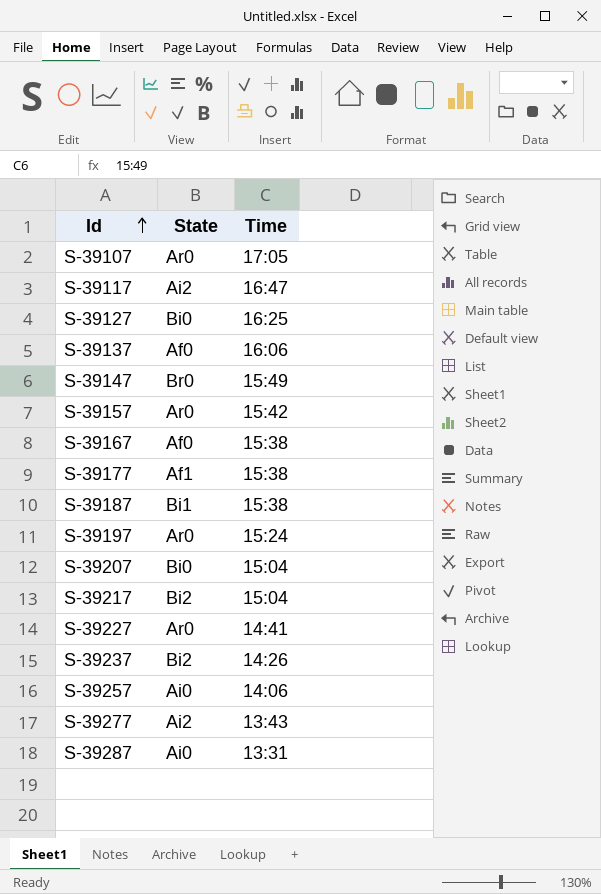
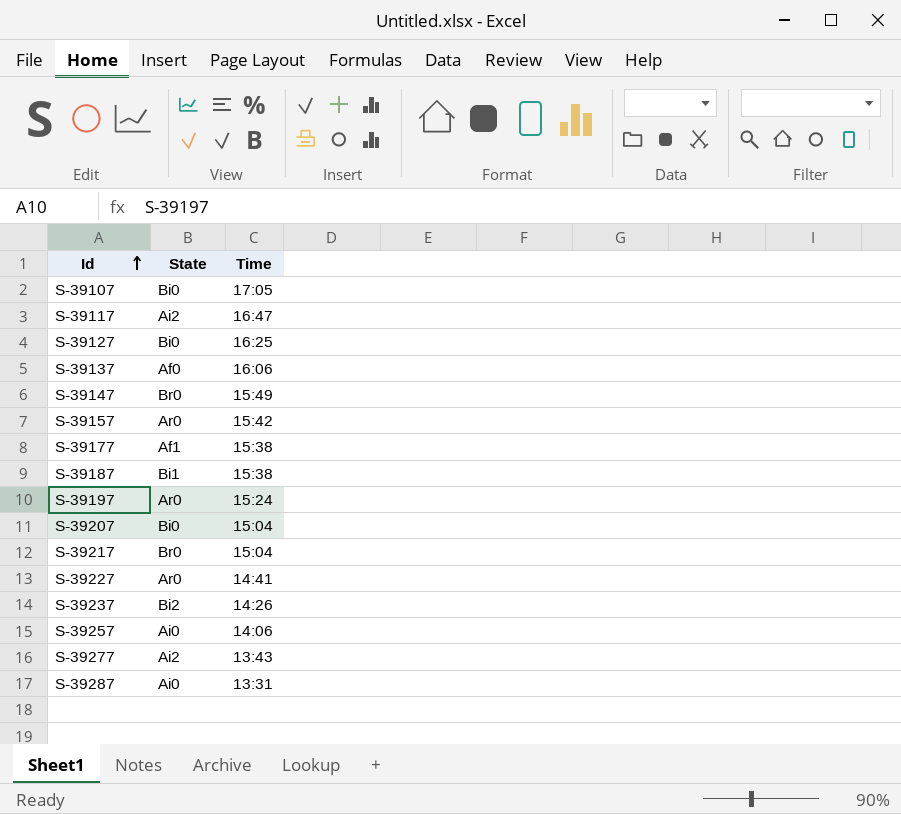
row S-39167: Af0 | 15:38 -> none
S-39107 | State: Ar0 -> Bi0
S-39217 | State: Bi2 -> Br0

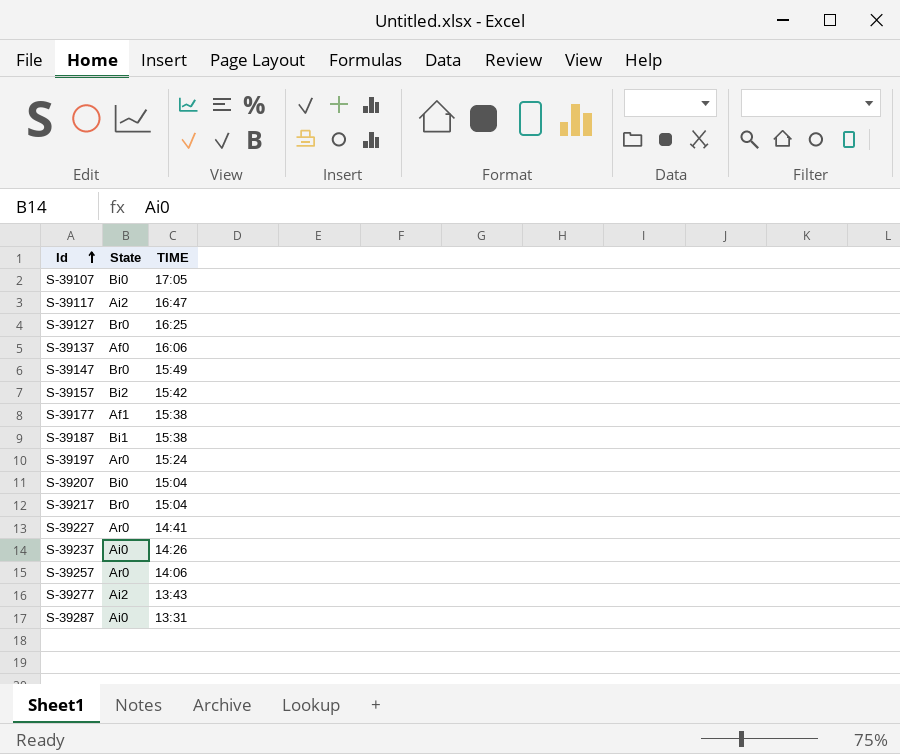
column name: Time -> TIME
S-39127 | State: Bi0 -> Br0
S-39157 | State: Ar0 -> Bi2
S-39237 | State: Bi2 -> Ai0
S-39257 | State: Ai0 -> Ar0

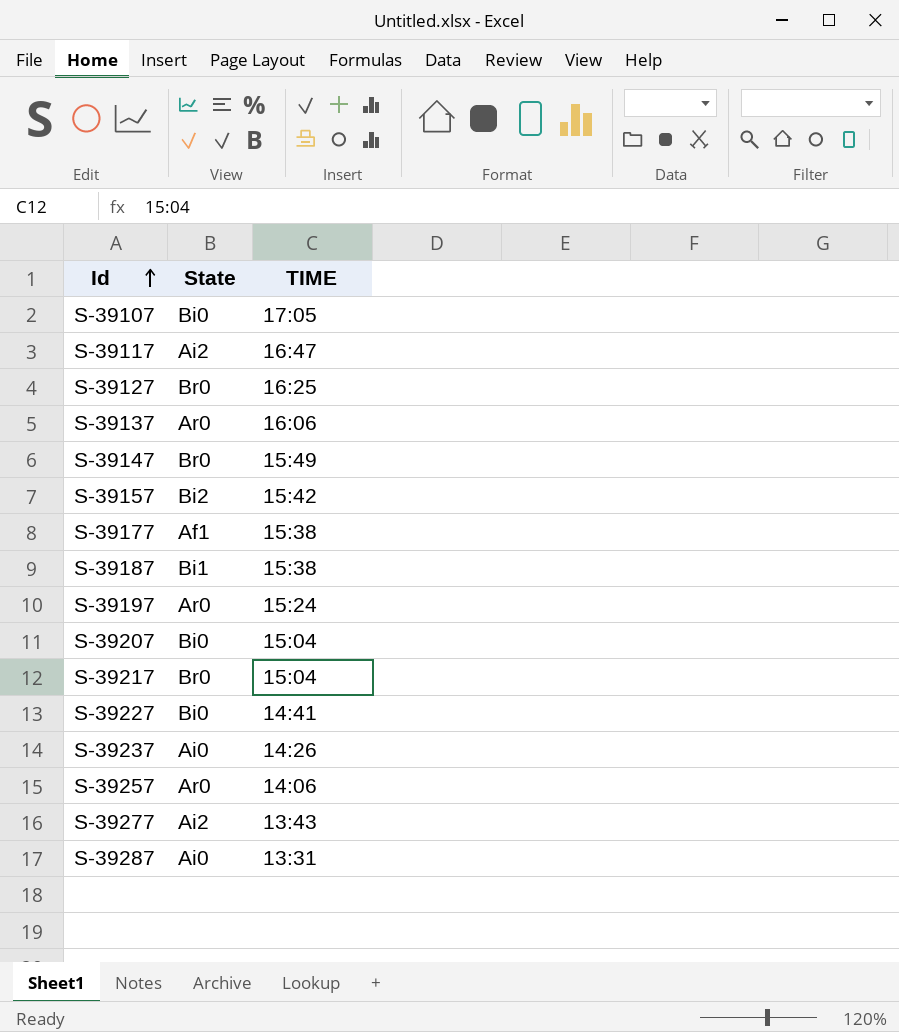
S-39137 | State: Af0 -> Ar0
S-39227 | State: Ar0 -> Bi0

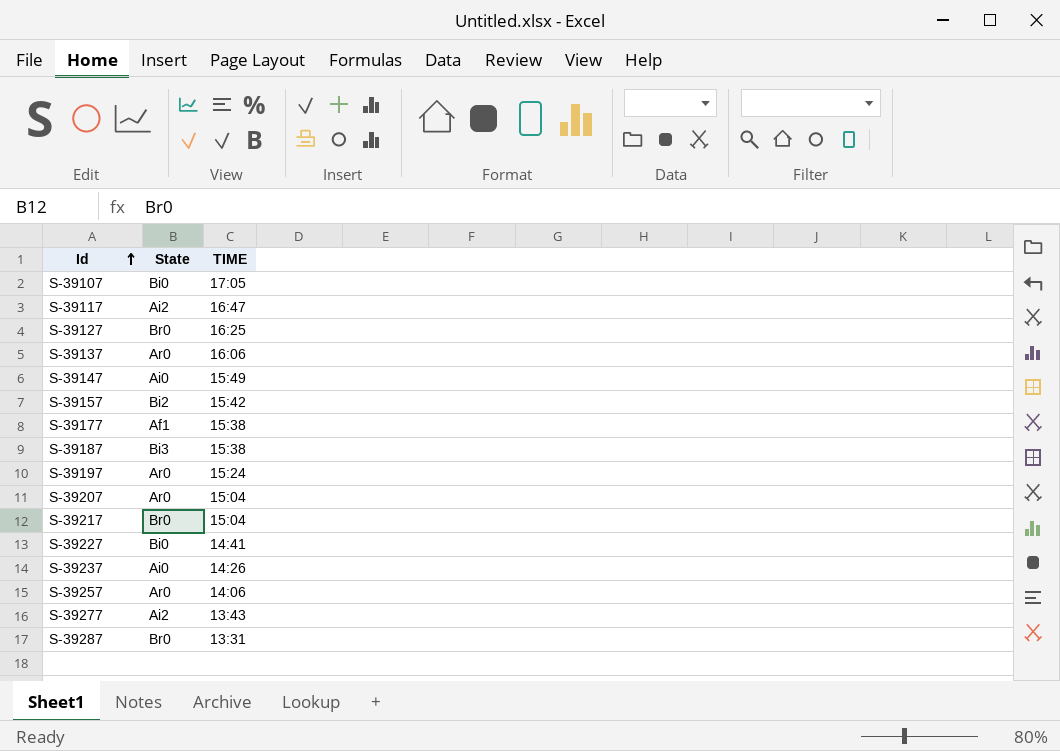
S-39147 | State: Br0 -> Ai0
S-39187 | State: Bi1 -> Bi3
S-39207 | State: Bi0 -> Ar0
S-39287 | State: Ai0 -> Br0

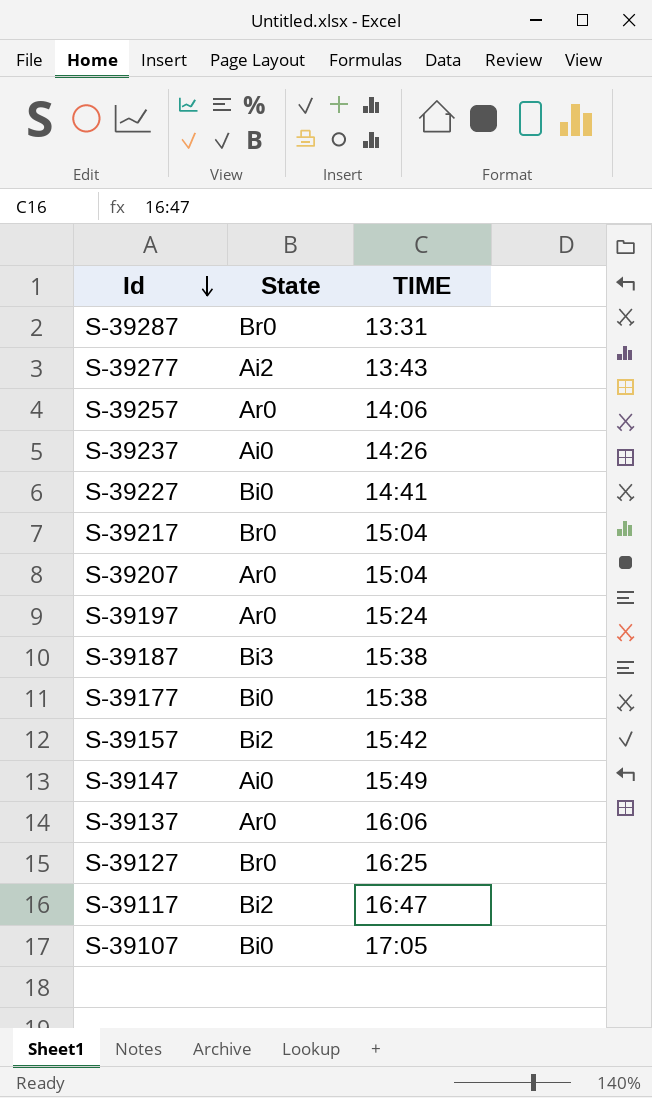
row order: Id ascending -> Id descending
S-39177 | State: Af1 -> Bi0
S-39117 | State: Ai2 -> Bi2

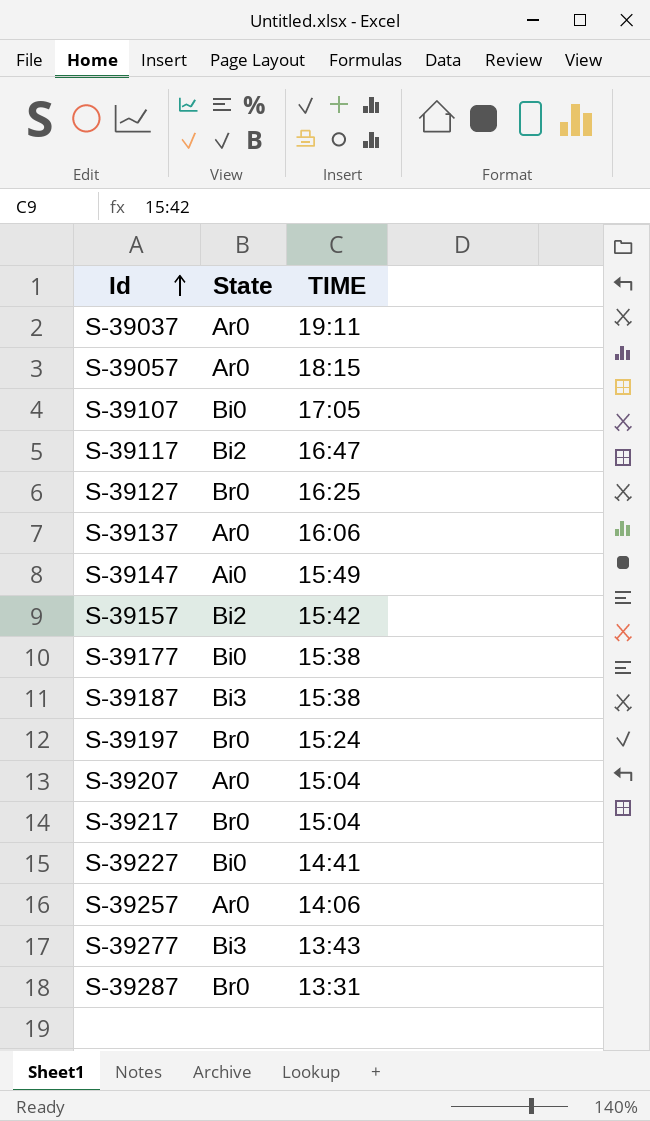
row order: Id descending -> Id ascending
row S-39237: Ai0 | 14:26 -> none
row S-39037: none -> Ar0 | 19:11
row S-39057: none -> Ar0 | 18:15
S-39197 | State: Ar0 -> Br0
S-39277 | State: Ai2 -> Bi3

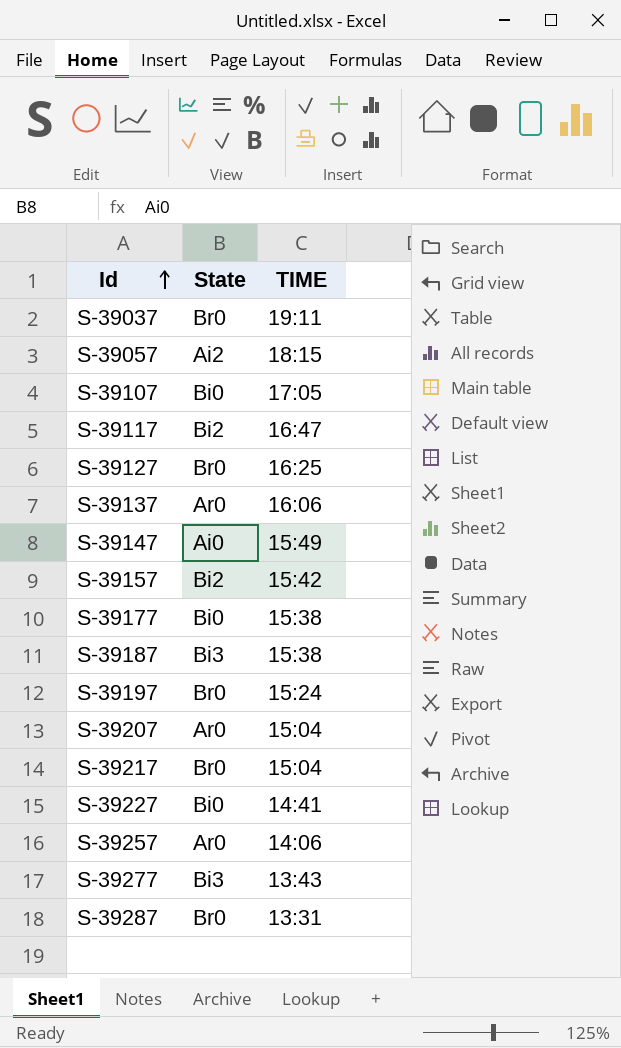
S-39037 | State: Ar0 -> Br0
S-39057 | State: Ar0 -> Ai2

